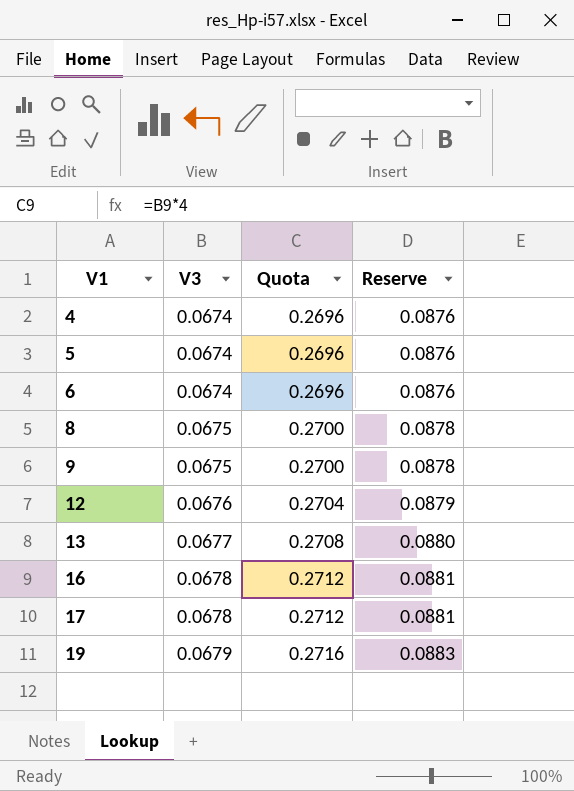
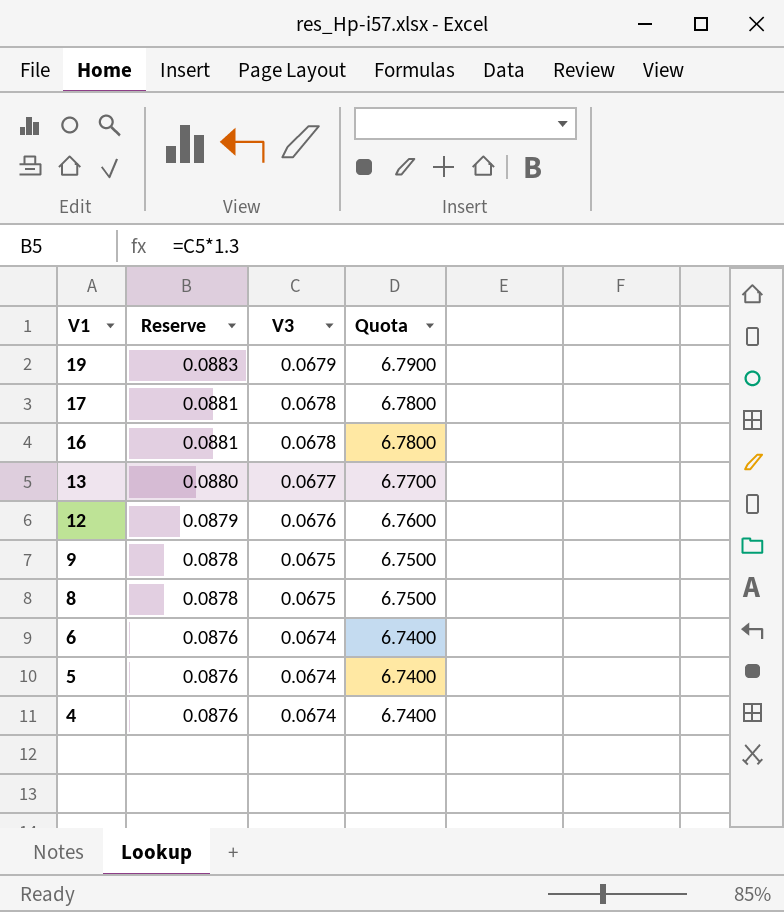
row order: V1 ascending -> V1 descending
column Reserve | position: 4 -> 2
column Quota | formula: [V3] * 4 -> [V3] * 100

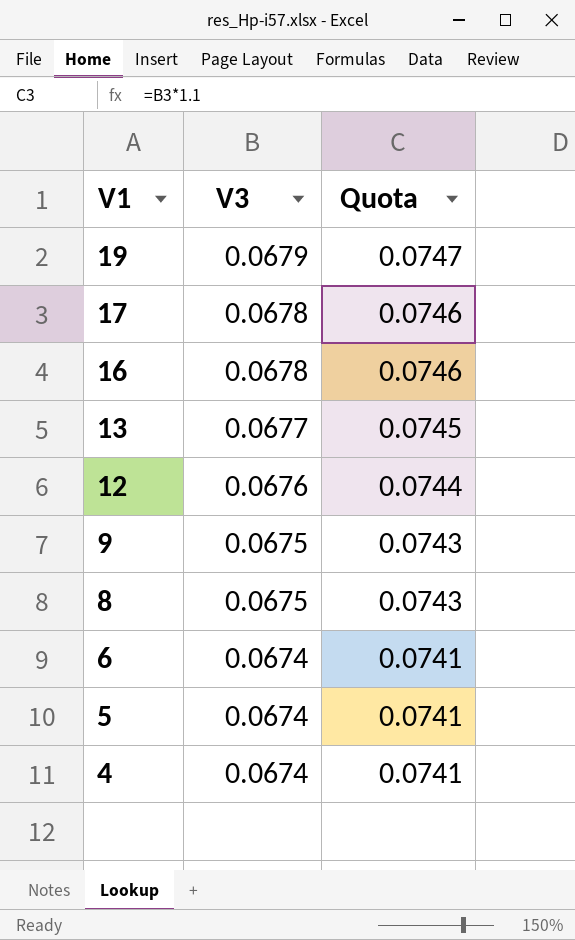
column Reserve | formula: [V3] * 1.3 -> none
column Quota | formula: [V3] * 100 -> [V3] * 1.1

